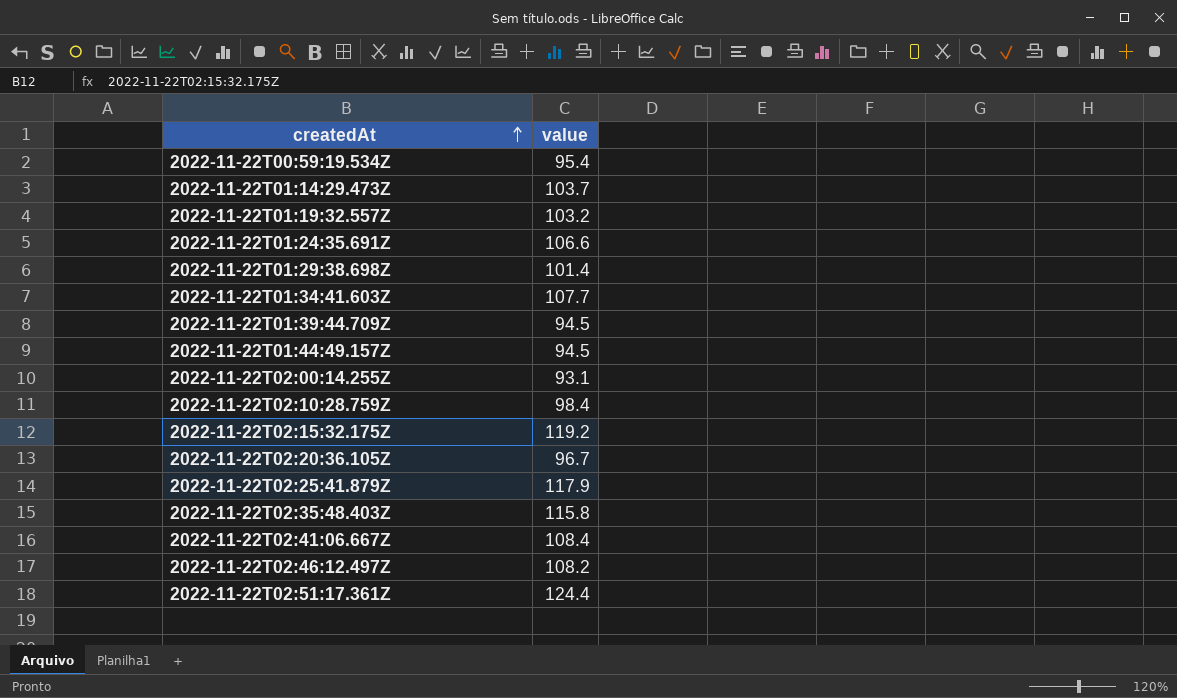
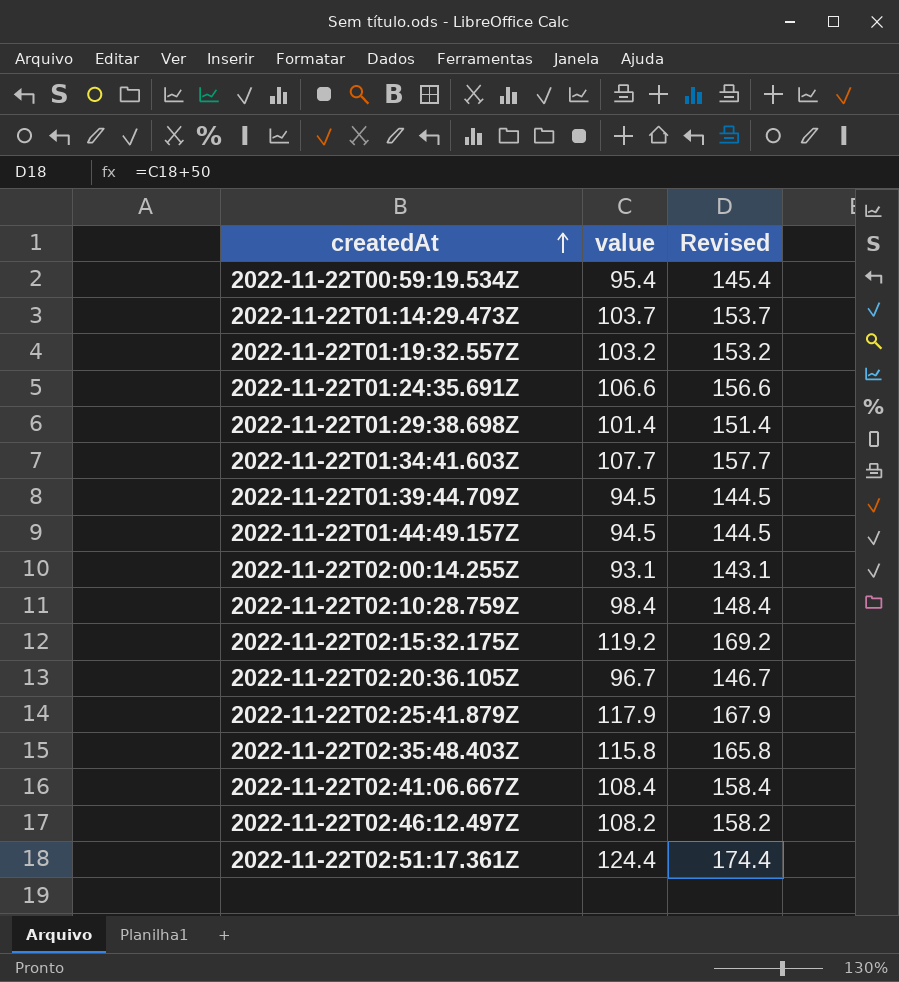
column Revised | formula: none -> [value] + 50

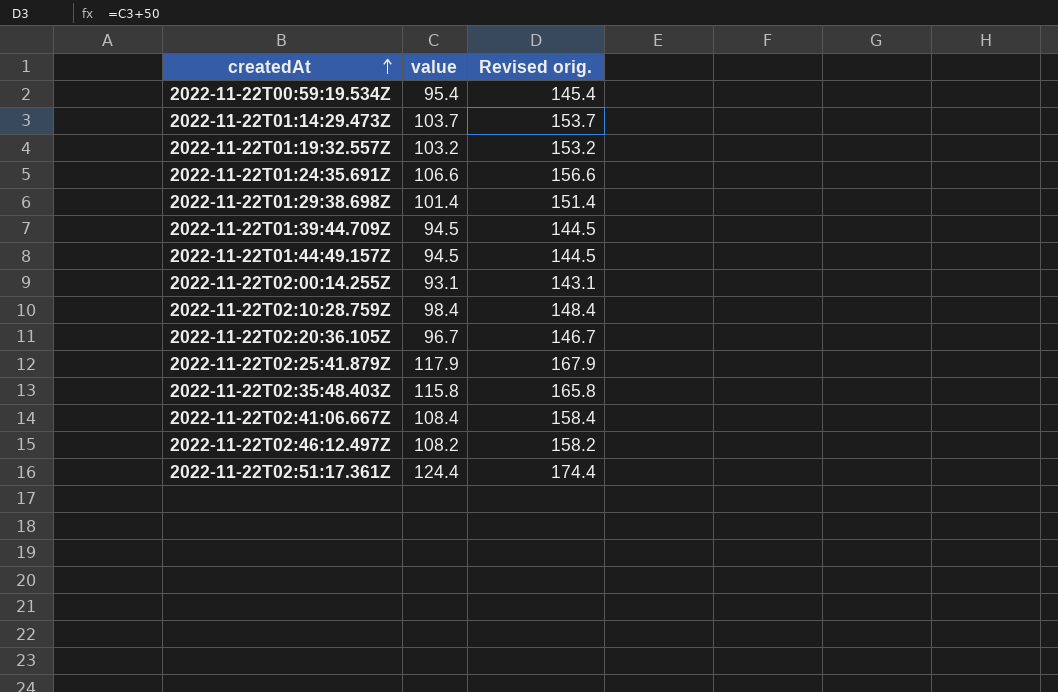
column name: Revised -> Revised orig.
row 2022-11-22T01:34:41.603Z: 107.7 | 157.7 -> none
row 2022-11-22T02:15:32.175Z: 119.2 | 169.2 -> none

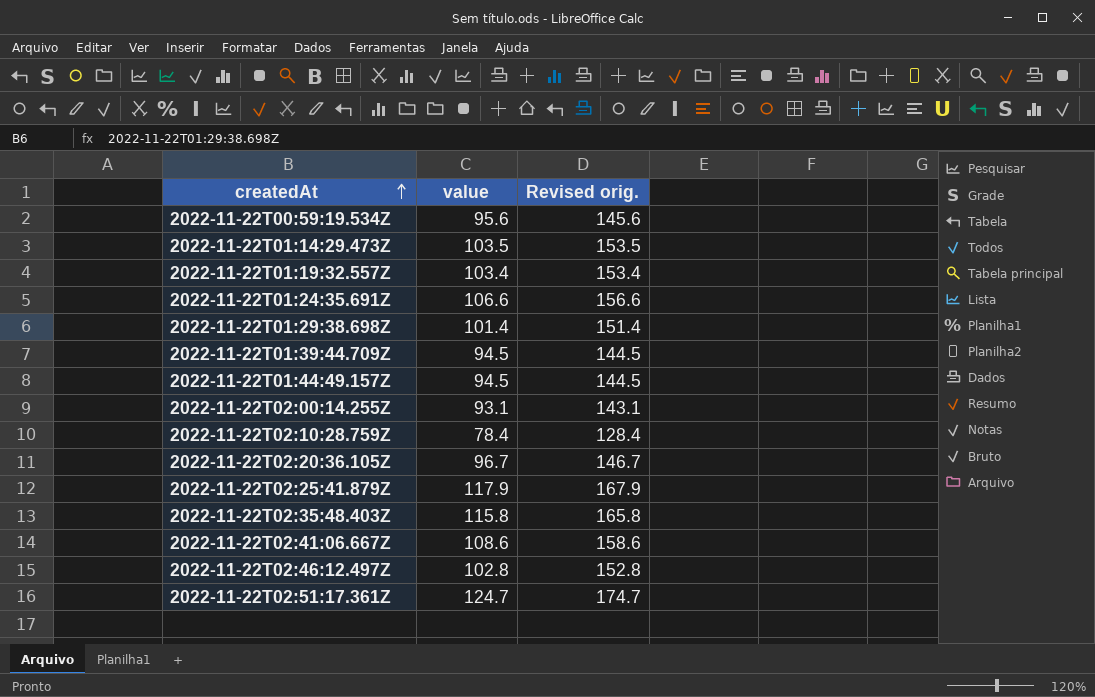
2022-11-22T00:59:19.534Z | value: 95.4 -> 95.6
2022-11-22T00:59:19.534Z | Revised orig.: 145.4 -> 145.6
2022-11-22T01:14:29.473Z | value: 103.7 -> 103.5
2022-11-22T01:14:29.473Z | Revised orig.: 153.7 -> 153.5
2022-11-22T01:19:32.557Z | value: 103.2 -> 103.4
2022-11-22T01:19:32.557Z | Revised orig.: 153.2 -> 153.4
2022-11-22T02:10:28.759Z | value: 98.4 -> 78.4
2022-11-22T02:10:28.759Z | Revised orig.: 148.4 -> 128.4
2022-11-22T02:41:06.667Z | value: 108.4 -> 108.6
2022-11-22T02:41:06.667Z | Revised orig.: 158.4 -> 158.6
2022-11-22T02:46:12.497Z | value: 108.2 -> 102.8
2022-11-22T02:46:12.497Z | Revised orig.: 158.2 -> 152.8
2022-11-22T02:51:17.361Z | value: 124.4 -> 124.7
2022-11-22T02:51:17.361Z | Revised orig.: 174.4 -> 174.7

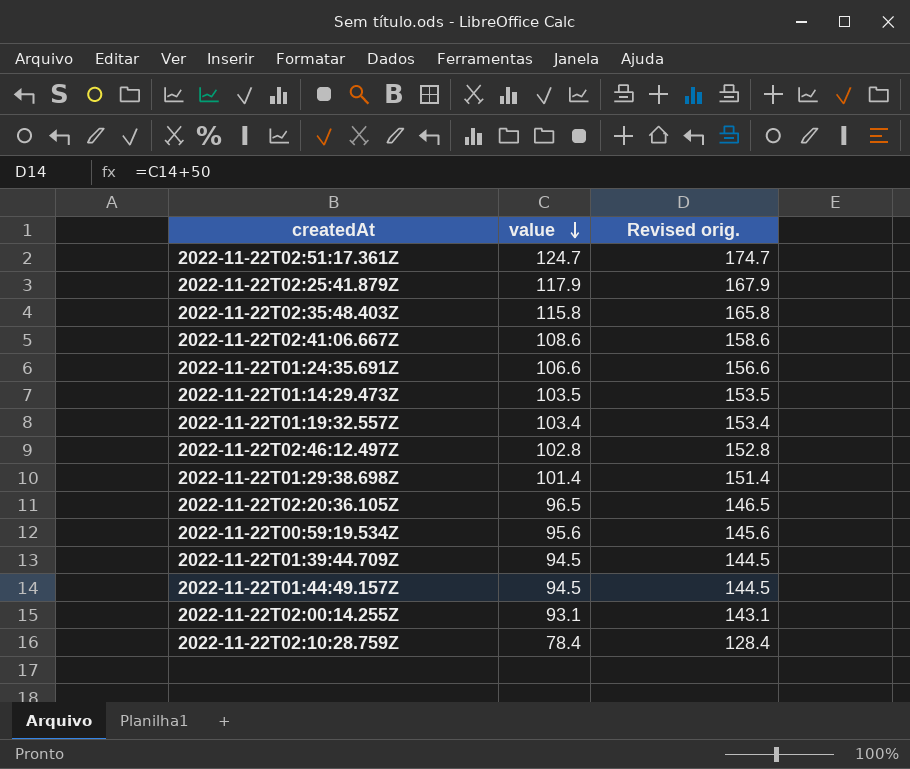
row order: createdAt ascending -> value descending
2022-11-22T02:20:36.105Z | value: 96.7 -> 96.5
2022-11-22T02:20:36.105Z | Revised orig.: 146.7 -> 146.5

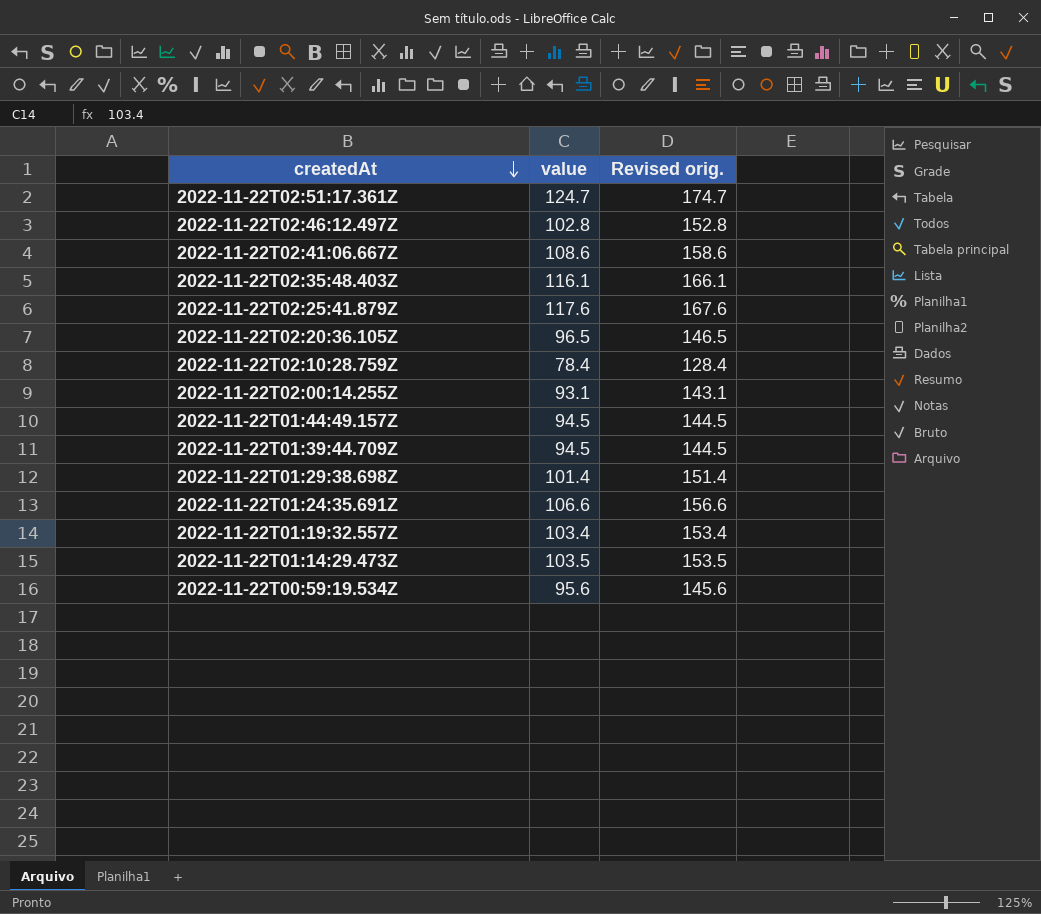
row order: value descending -> createdAt descending
2022-11-22T02:35:48.403Z | value: 115.8 -> 116.1
2022-11-22T02:35:48.403Z | Revised orig.: 165.8 -> 166.1
2022-11-22T02:25:41.879Z | value: 117.9 -> 117.6
2022-11-22T02:25:41.879Z | Revised orig.: 167.9 -> 167.6

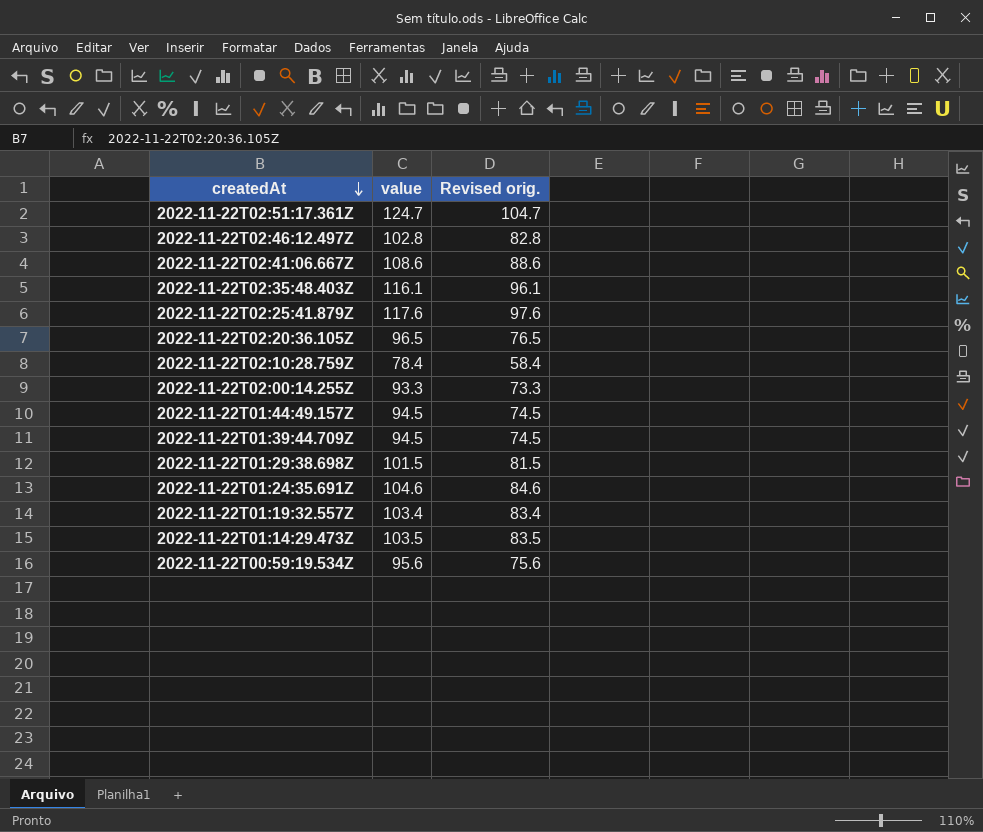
column Revised orig. | formula: [value] + 50 -> [value] - 20
2022-11-22T02:00:14.255Z | value: 93.1 -> 93.3
2022-11-22T01:29:38.698Z | value: 101.4 -> 101.5
2022-11-22T01:24:35.691Z | value: 106.6 -> 104.6

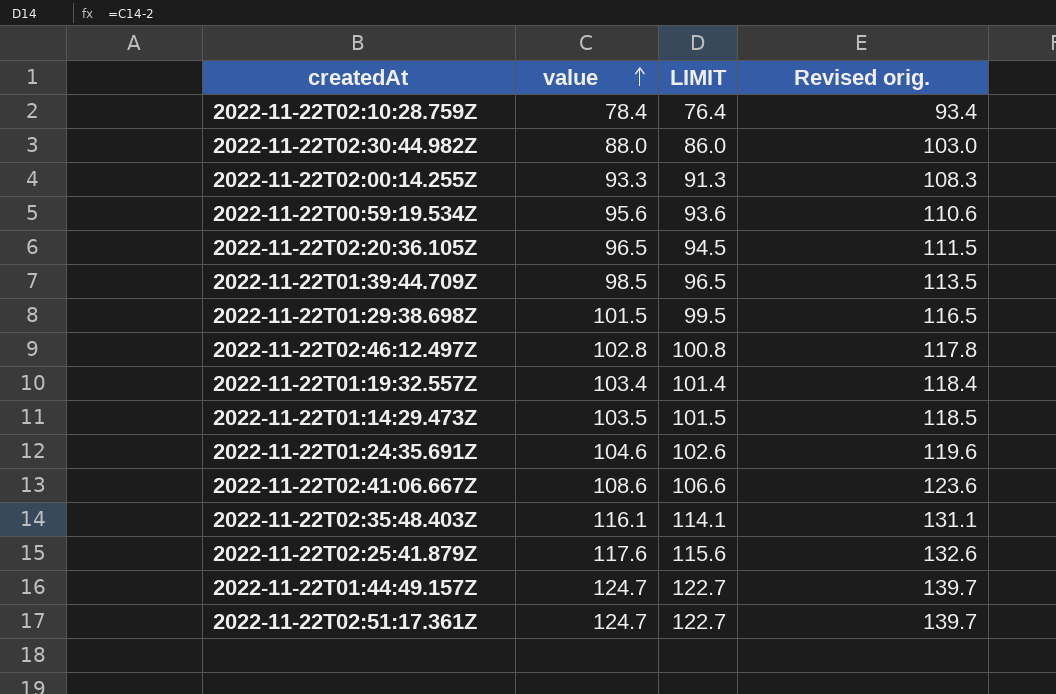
row order: createdAt descending -> value ascending
column LIMIT | formula: none -> [value] - 2
column Revised orig. | formula: [value] - 20 -> [value] + 15
row 2022-11-22T02:30:44.982Z: none -> 88.0 | 86.0 | 103.0
2022-11-22T01:39:44.709Z | value: 94.5 -> 98.5
2022-11-22T01:44:49.157Z | value: 94.5 -> 124.7

